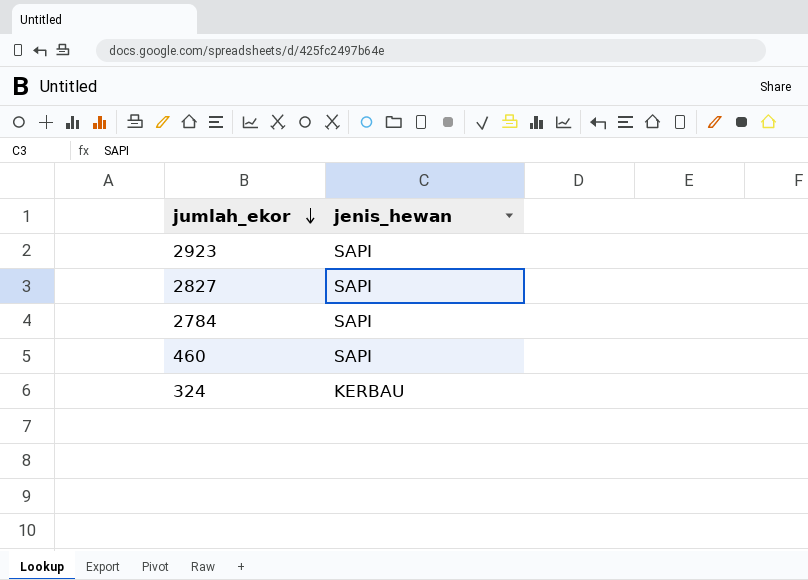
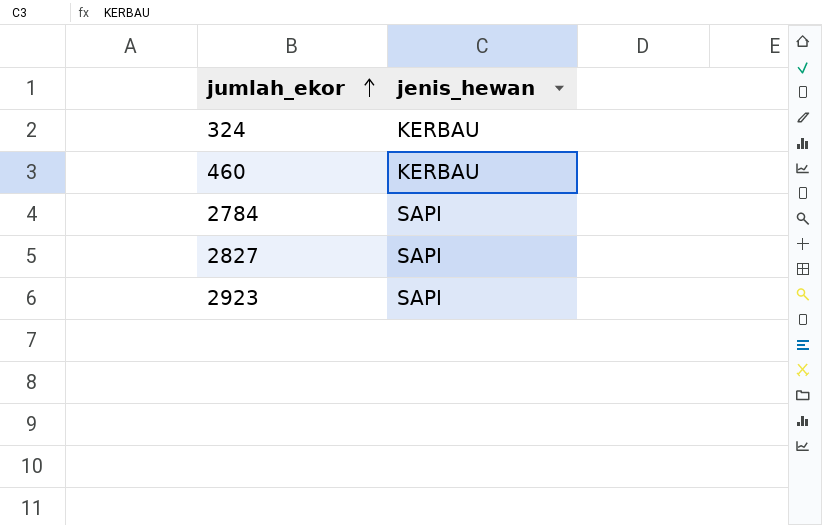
row order: jumlah_ekor descending -> jumlah_ekor ascending
460 | jenis_hewan: SAPI -> KERBAU

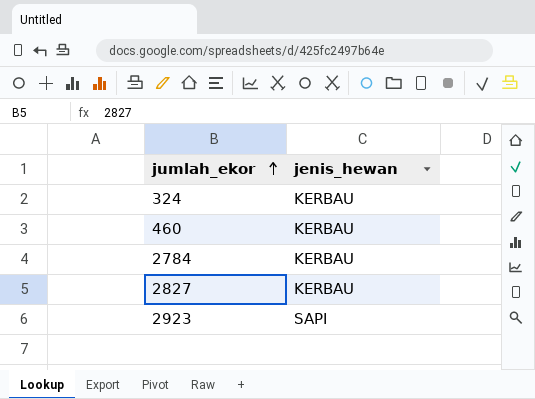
2784 | jenis_hewan: SAPI -> KERBAU
2827 | jenis_hewan: SAPI -> KERBAU

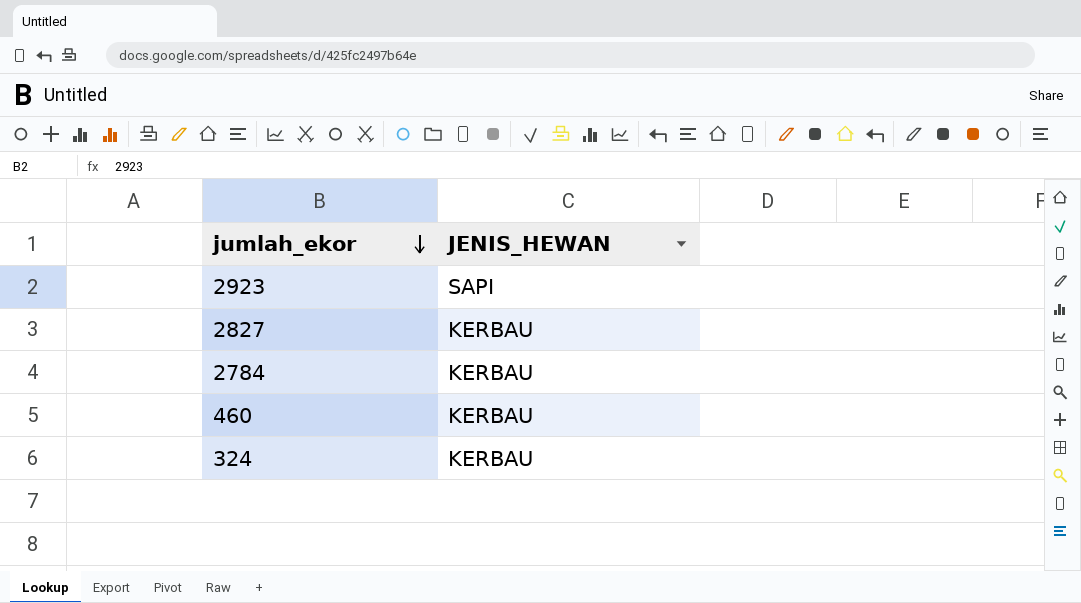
row order: jumlah_ekor ascending -> jumlah_ekor descending
column name: jenis_hewan -> JENIS_HEWAN

